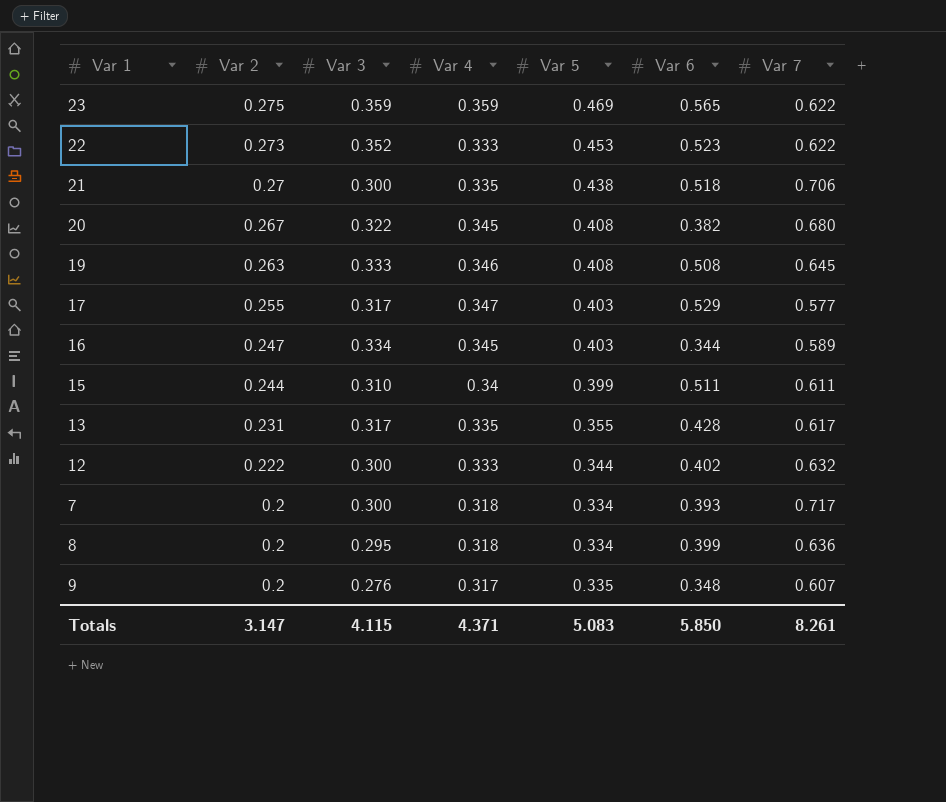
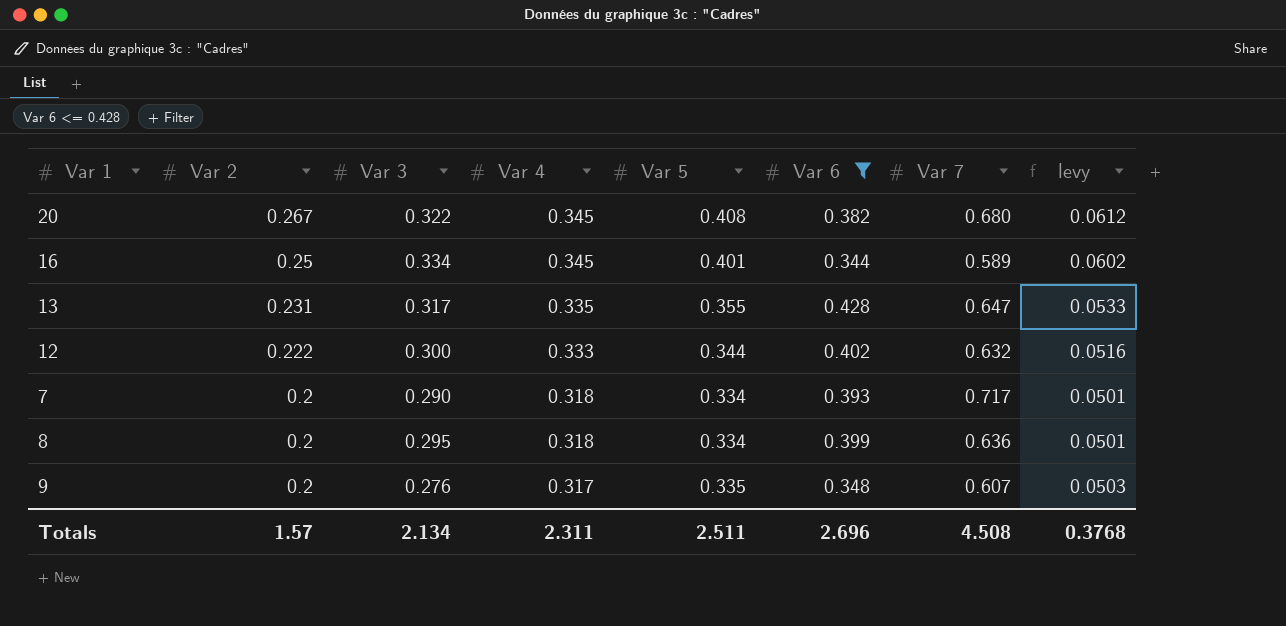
filter: none -> Var 6 <= 0.428
column levy | formula: none -> [Var 5] * 0.15
16 | Var 2: 0.247 -> 0.25
16 | Var 5: 0.403 -> 0.401
13 | Var 7: 0.617 -> 0.647
7 | Var 3: 0.300 -> 0.290
Totals | Var 2: 3.147 -> 1.57
Totals | Var 3: 4.115 -> 2.134
Totals | Var 4: 4.371 -> 2.311
Totals | Var 5: 5.083 -> 2.511
Totals | Var 6: 5.850 -> 2.696
Totals | Var 7: 8.261 -> 4.508

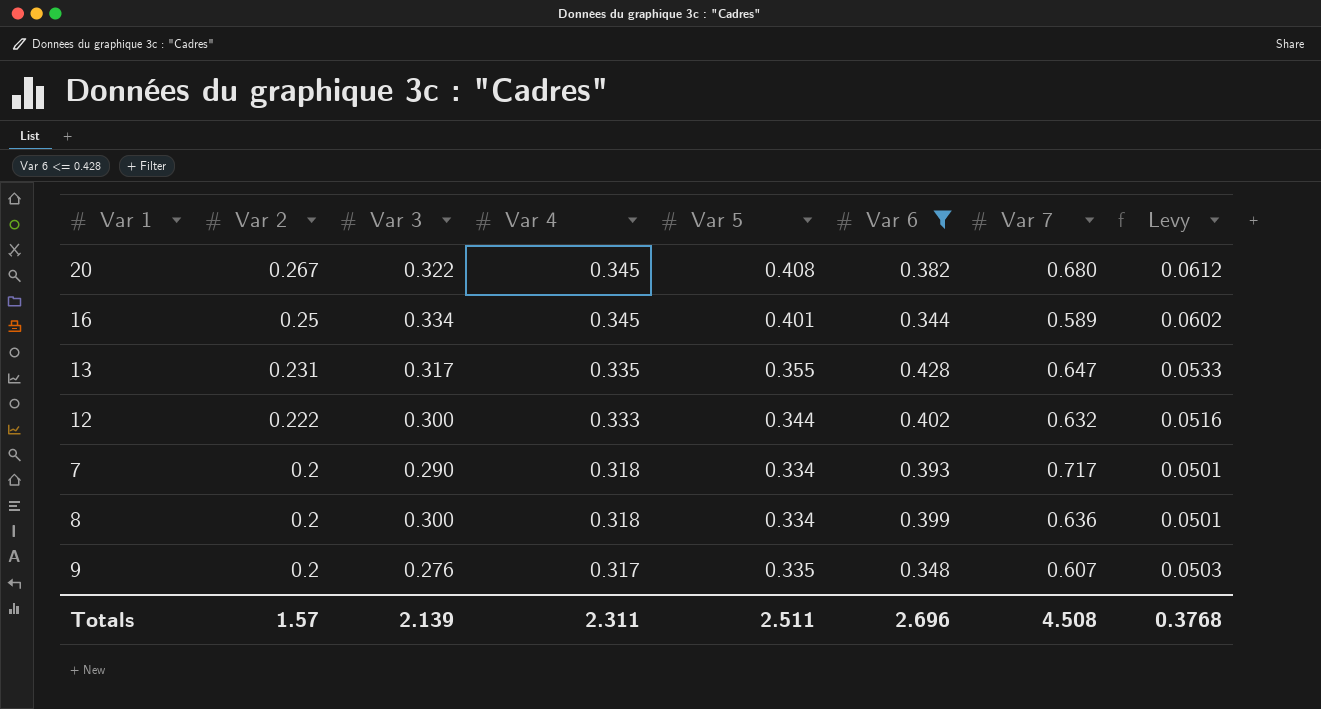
column name: levy -> Levy
8 | Var 3: 0.295 -> 0.300
Totals | Var 3: 2.134 -> 2.139

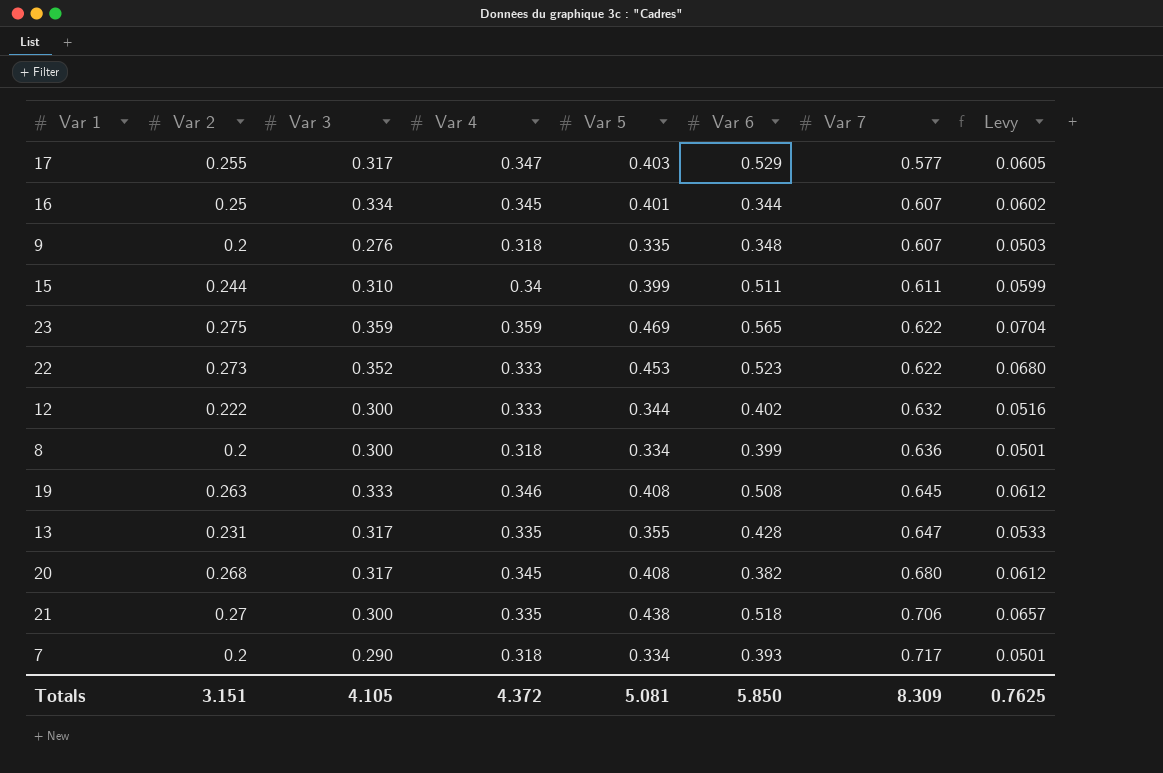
filter: Var 6 <= 0.428 -> none
row order: Var 2 descending -> Var 7 ascending
16 | Var 7: 0.589 -> 0.607
9 | Var 4: 0.317 -> 0.318
20 | Var 2: 0.267 -> 0.268
20 | Var 3: 0.322 -> 0.317
Totals | Var 2: 1.57 -> 3.151
Totals | Var 3: 2.139 -> 4.105
Totals | Var 4: 2.311 -> 4.372
Totals | Var 5: 2.511 -> 5.081
Totals | Var 6: 2.696 -> 5.850
Totals | Var 7: 4.508 -> 8.309
Totals | Levy: 0.3768 -> 0.7625

